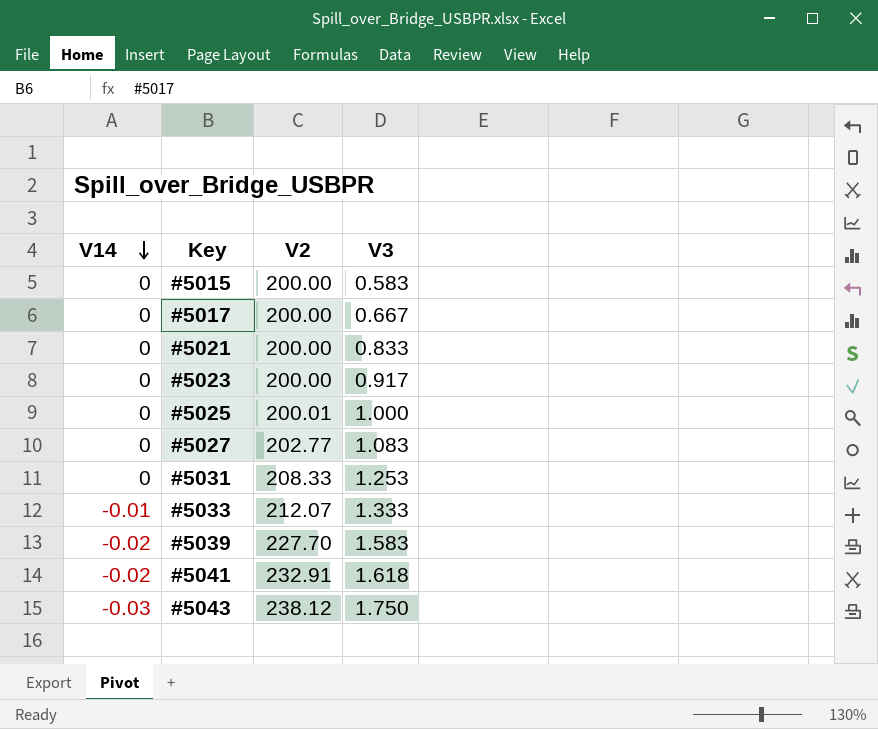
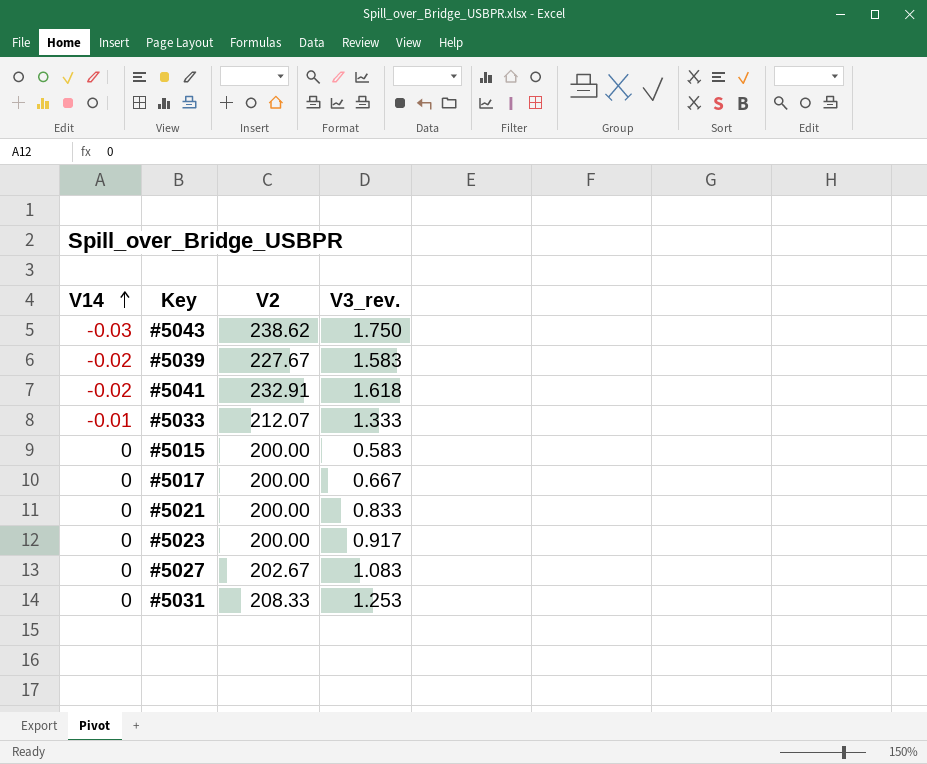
row order: V14 descending -> V14 ascending
column name: V3 -> V3_rev.
row #5025: 0 | 200.01 | 1.000 -> none
#5043 | V2: 238.12 -> 238.62
#5039 | V2: 227.70 -> 227.67
#5027 | V2: 202.77 -> 202.67

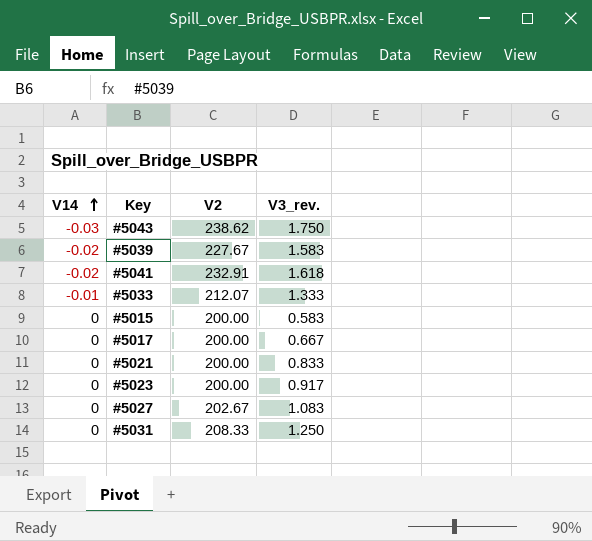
#5031 | V3_rev.: 1.253 -> 1.250

